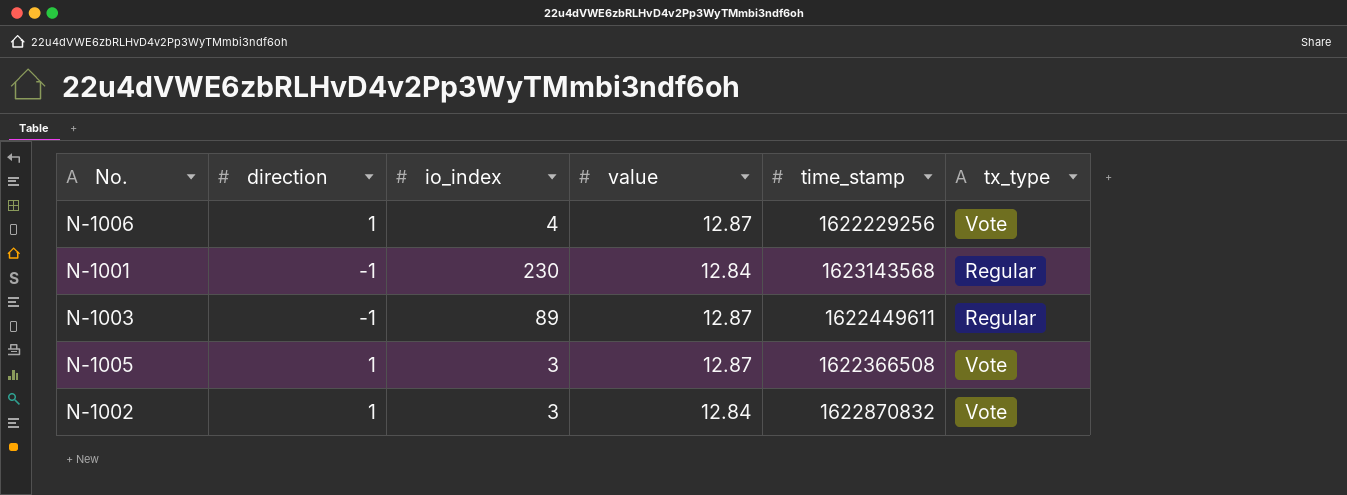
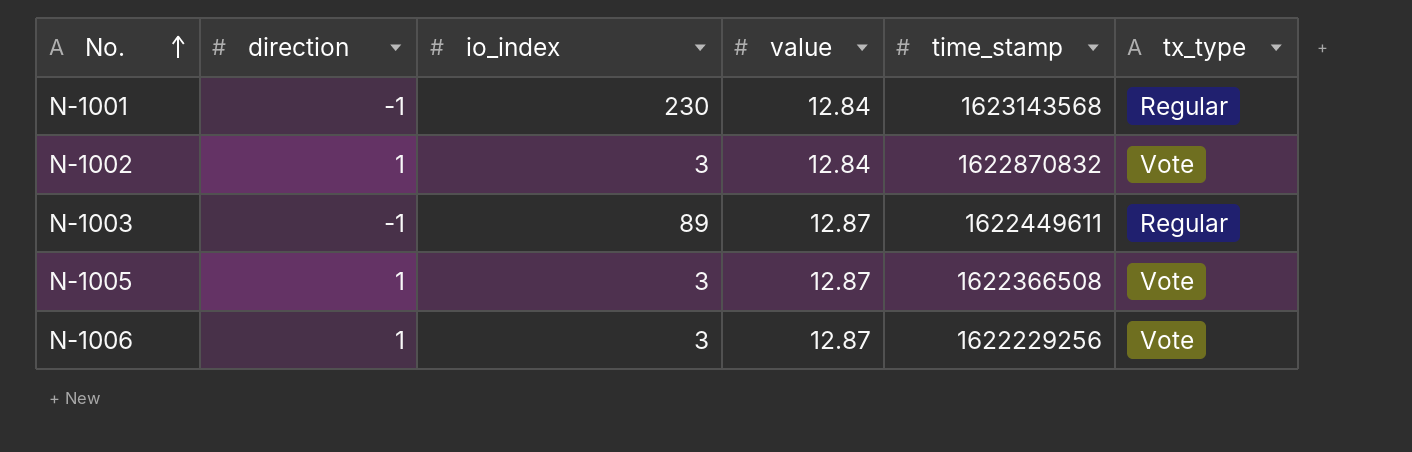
row order: none -> No. ascending
N-1006 | io_index: 4 -> 3

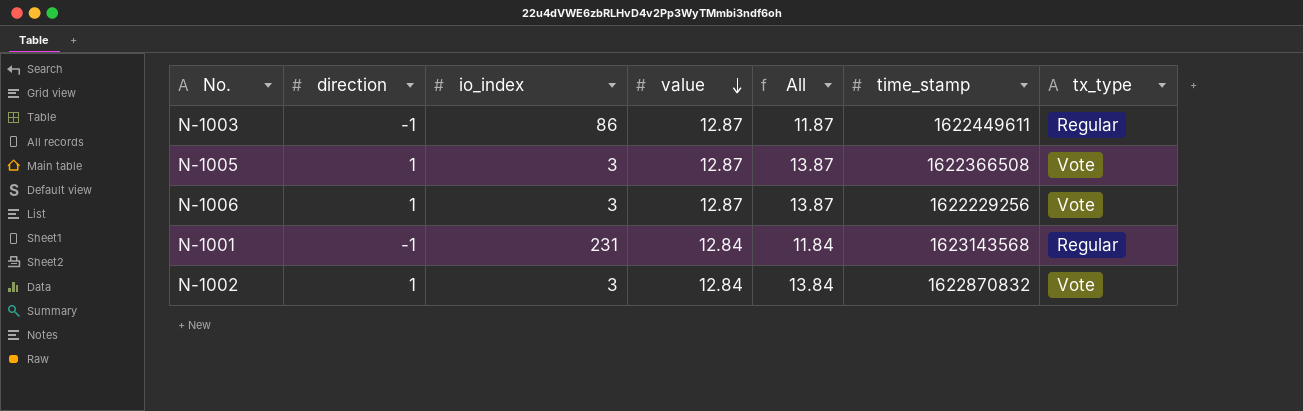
row order: No. ascending -> value descending
column All | formula: none -> [direction] + [value]
N-1003 | io_index: 89 -> 86
N-1001 | io_index: 230 -> 231

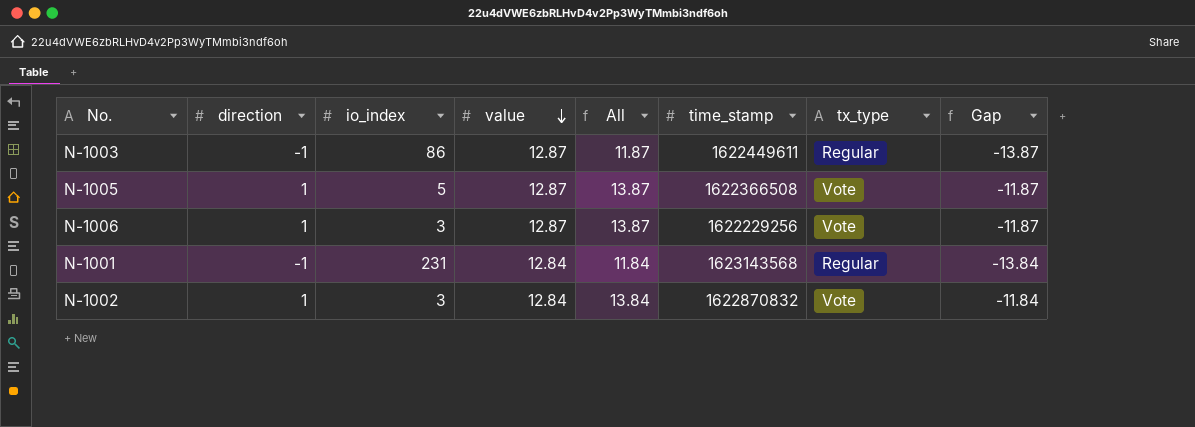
column Gap | formula: none -> [direction] - [value]
N-1005 | io_index: 3 -> 5

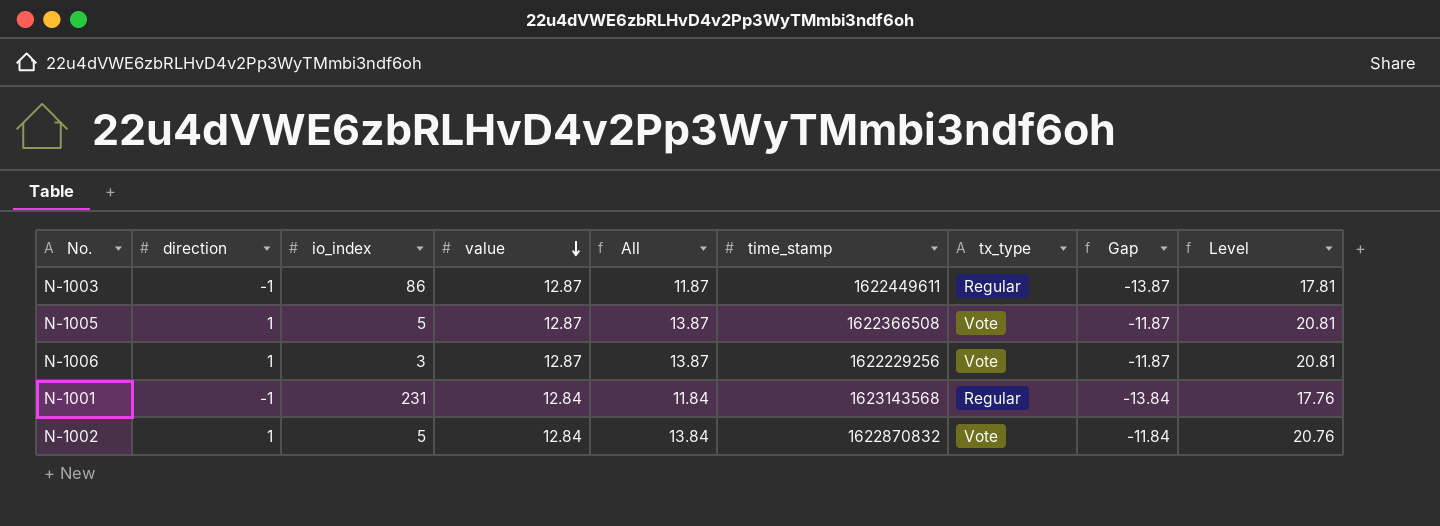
column Level | formula: none -> [All] * 1.5
N-1002 | io_index: 3 -> 5

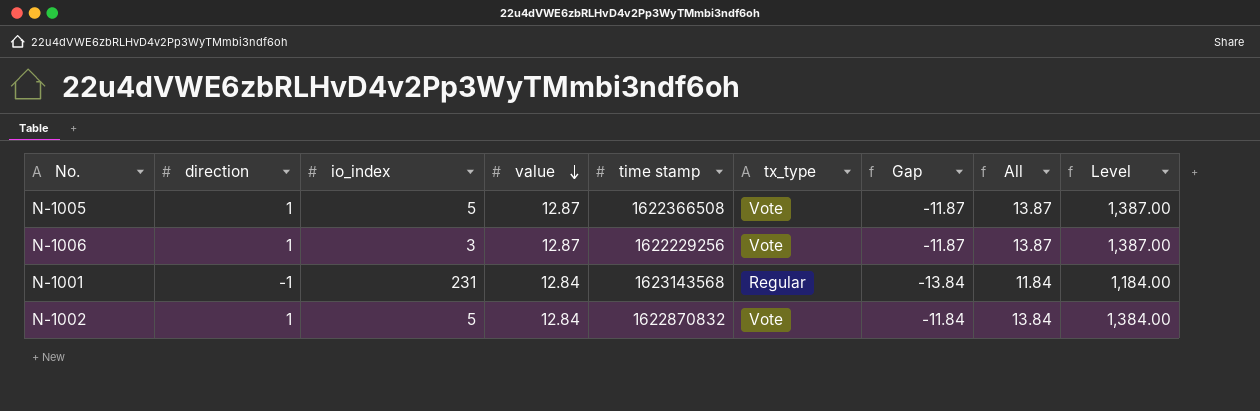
column name: time_stamp -> time stamp
column All | position: 5 -> 8
column Level | formula: [All] * 1.5 -> [All] * 100
row N-1003: -1 | 86 | 12.87 | 11.87 | 1622449611 | Regular | -13.87 | 17.81 -> none

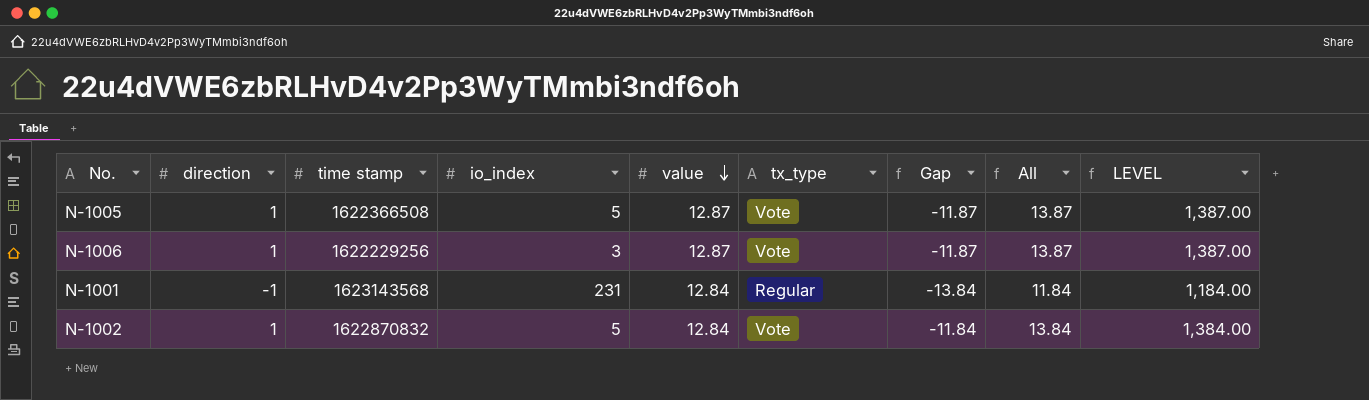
column time stamp | position: 5 -> 3
column name: Level -> LEVEL

